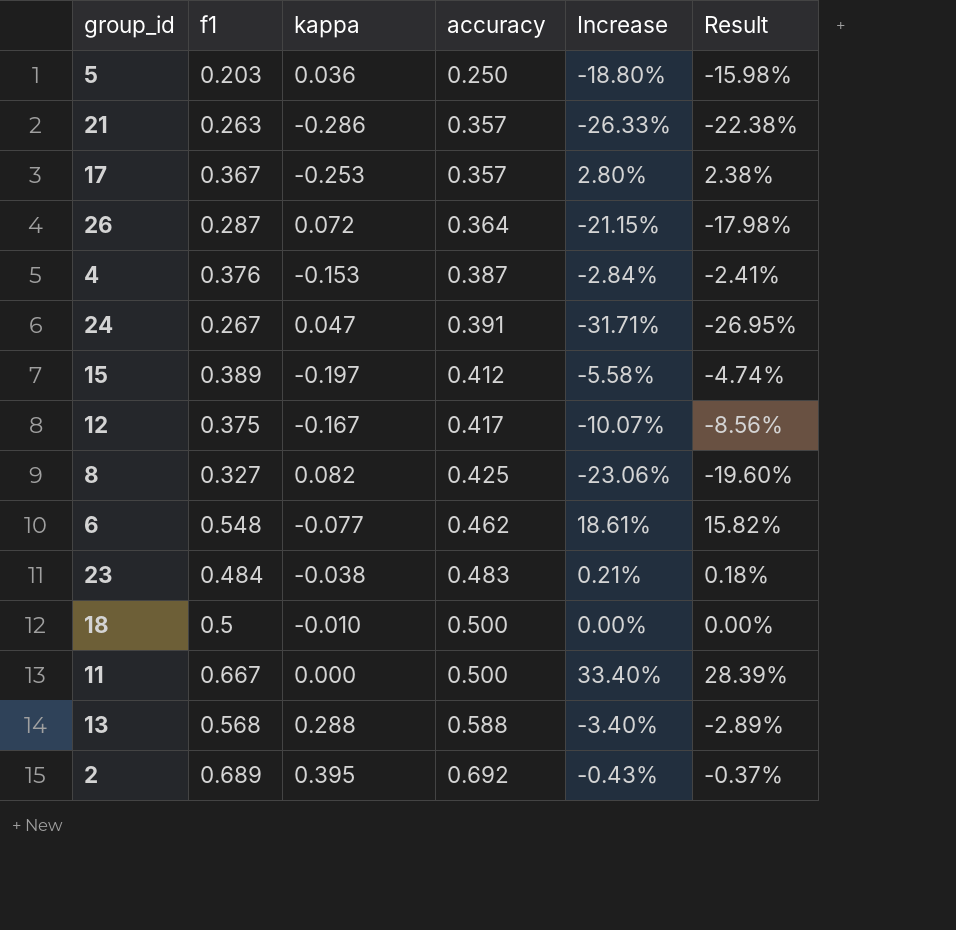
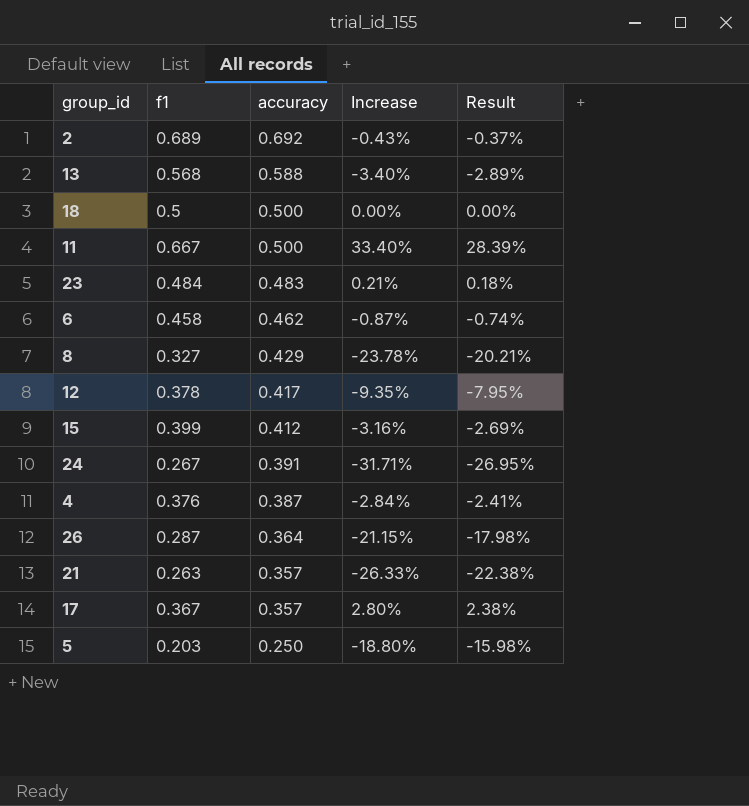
row order: accuracy ascending -> accuracy descending
column kappa | position: 3 -> none
6 | f1: 0.548 -> 0.458
6 | Increase: 18.61% -> -0.87%
6 | Result: 15.82% -> -0.74%
8 | accuracy: 0.425 -> 0.429
8 | Increase: -23.06% -> -23.78%
8 | Result: -19.60% -> -20.21%
12 | f1: 0.375 -> 0.378
12 | Increase: -10.07% -> -9.35%
12 | Result: -8.56% -> -7.95%
15 | f1: 0.389 -> 0.399
15 | Increase: -5.58% -> -3.16%
15 | Result: -4.74% -> -2.69%

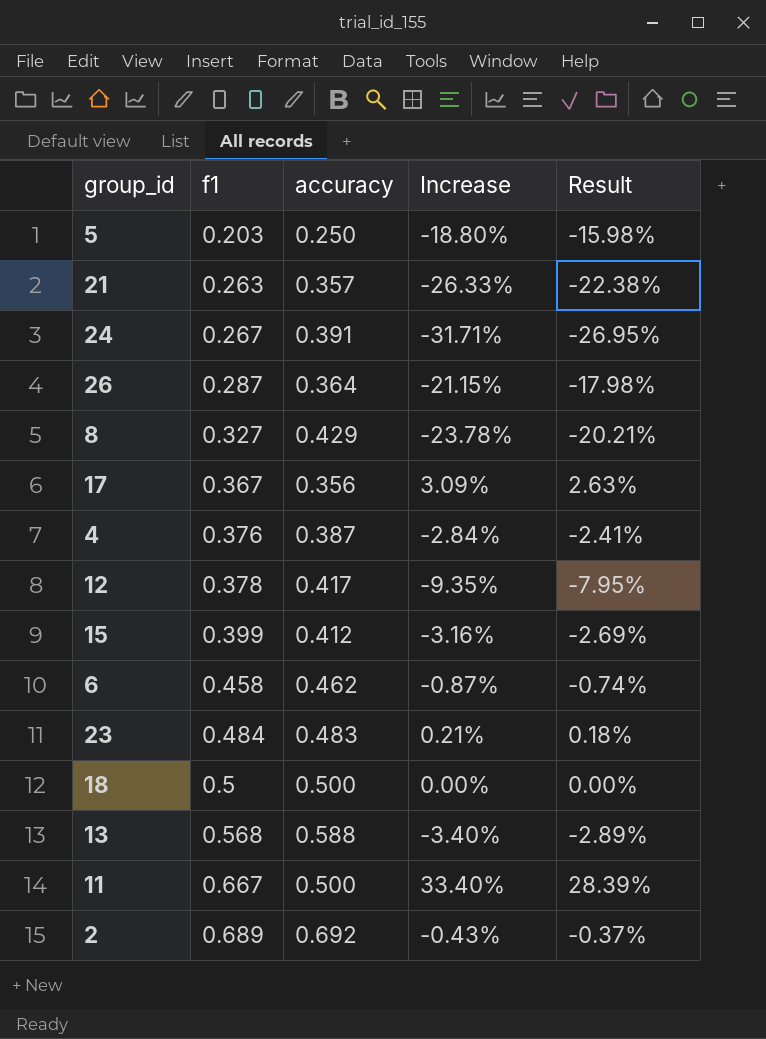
row order: accuracy descending -> f1 ascending
17 | accuracy: 0.357 -> 0.356
17 | Increase: 2.80% -> 3.09%
17 | Result: 2.38% -> 2.63%

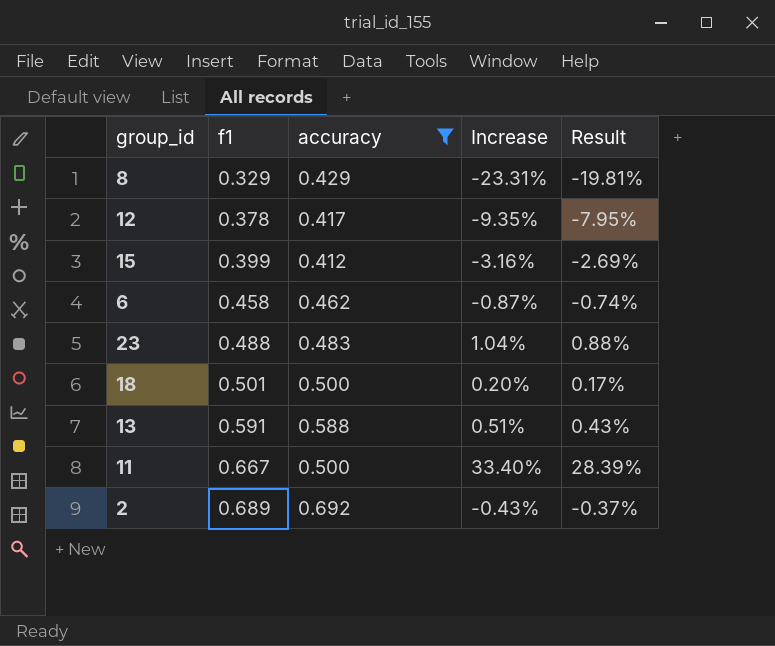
filter: none -> accuracy >= 0.412
8 | f1: 0.327 -> 0.329
8 | Increase: -23.78% -> -23.31%
8 | Result: -20.21% -> -19.81%
23 | f1: 0.484 -> 0.488
23 | Increase: 0.21% -> 1.04%
23 | Result: 0.18% -> 0.88%
18 | f1: 0.5 -> 0.501
18 | Increase: 0.00% -> 0.20%
18 | Result: 0.00% -> 0.17%
13 | f1: 0.568 -> 0.591
13 | Increase: -3.40% -> 0.51%
13 | Result: -2.89% -> 0.43%

